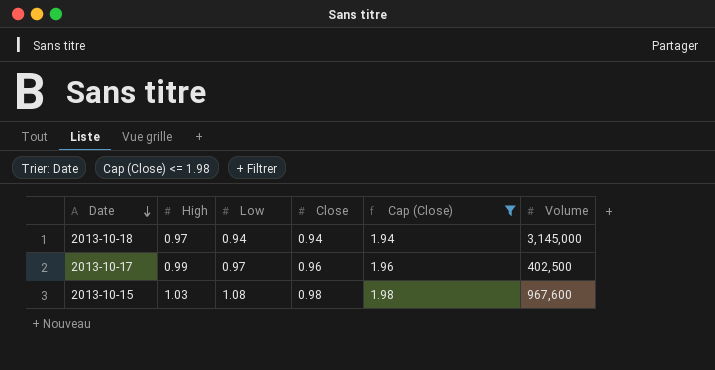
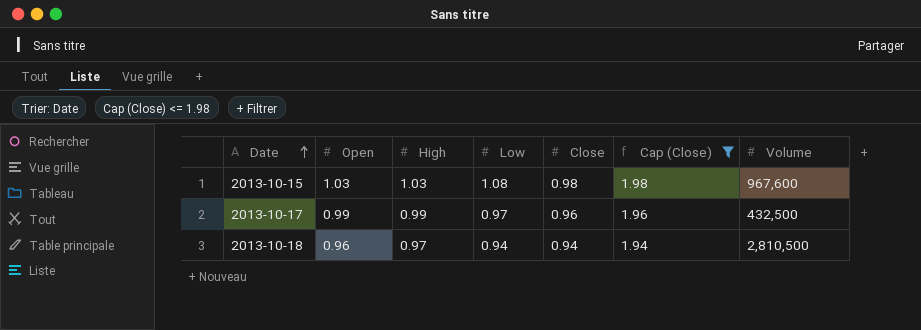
row order: Date descending -> Date ascending
column Open | position: none -> 2
2013-10-17 | Volume: 402,500 -> 432,500
2013-10-18 | Volume: 3,145,000 -> 2,810,500

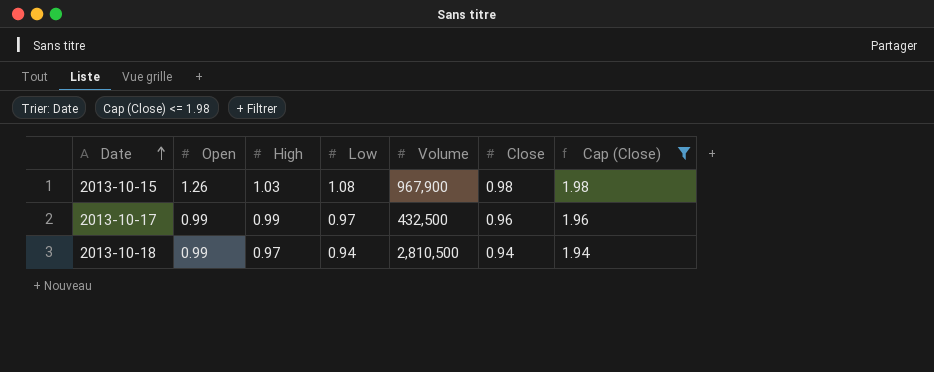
column Volume | position: 7 -> 5
2013-10-15 | Open: 1.03 -> 1.26
2013-10-15 | Volume: 967,600 -> 967,900
2013-10-18 | Open: 0.96 -> 0.99

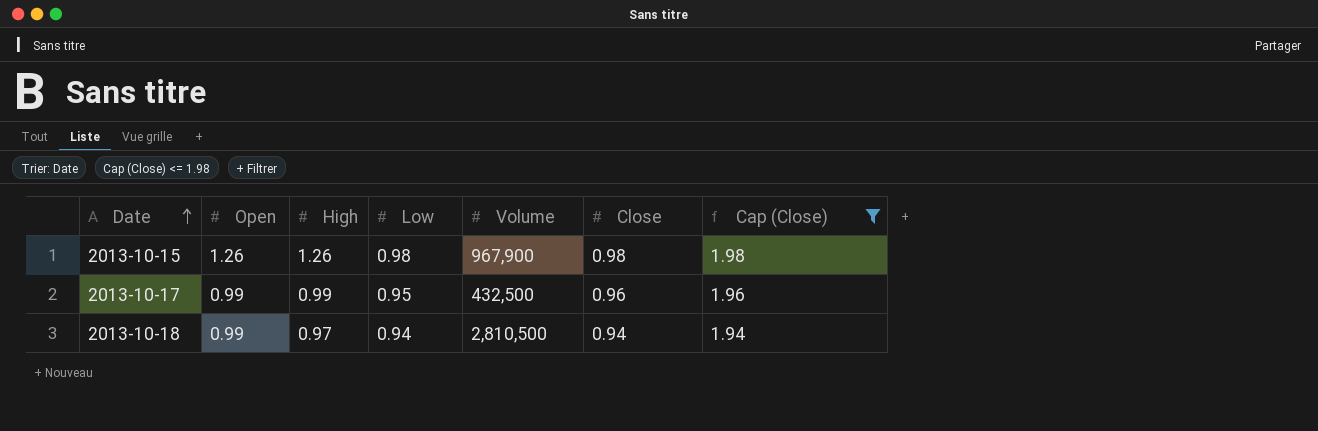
2013-10-15 | High: 1.03 -> 1.26
2013-10-15 | Low: 1.08 -> 0.98
2013-10-17 | Low: 0.97 -> 0.95

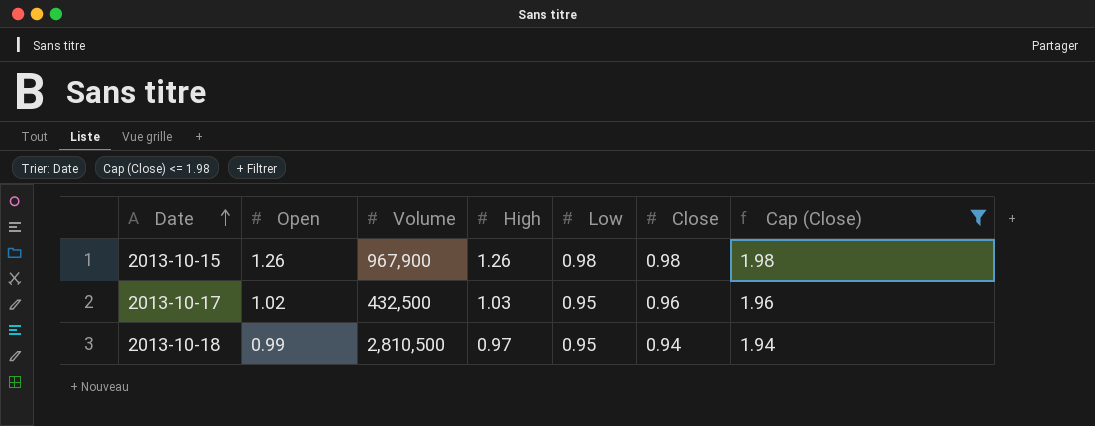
column Volume | position: 5 -> 3
2013-10-17 | Open: 0.99 -> 1.02
2013-10-17 | High: 0.99 -> 1.03
2013-10-18 | Low: 0.94 -> 0.95

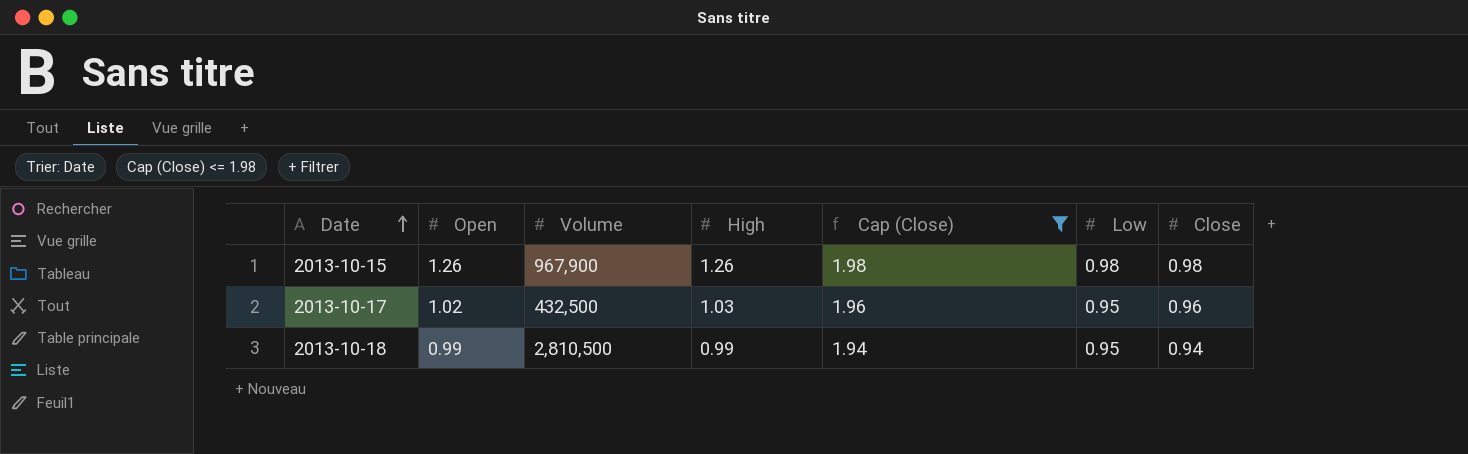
column Cap (Close) | position: 7 -> 5
2013-10-18 | High: 0.97 -> 0.99

